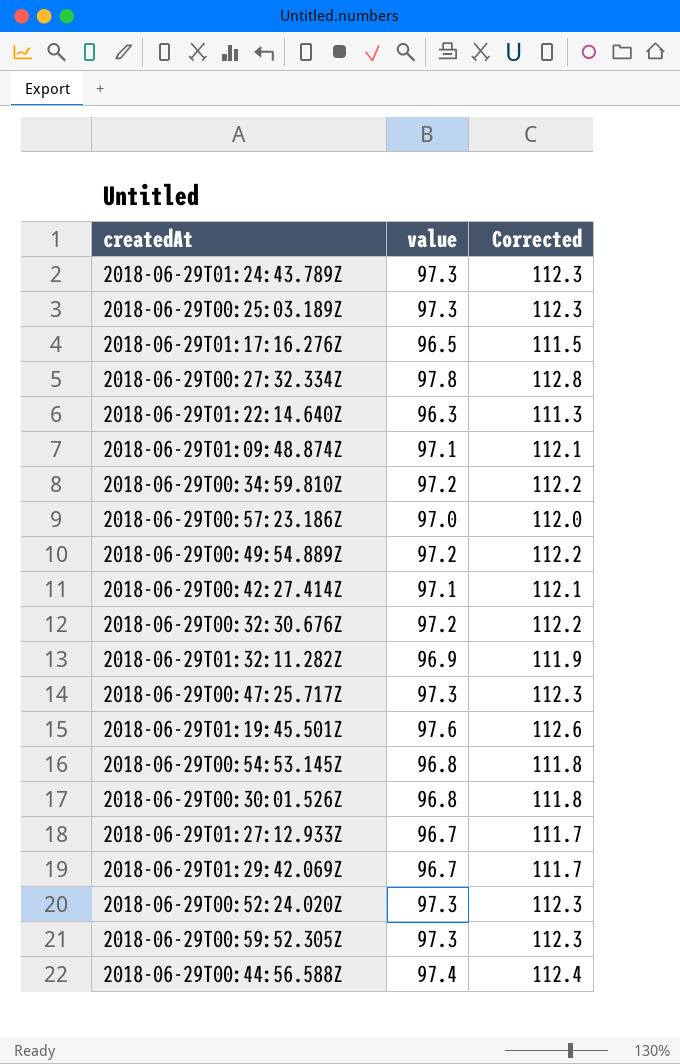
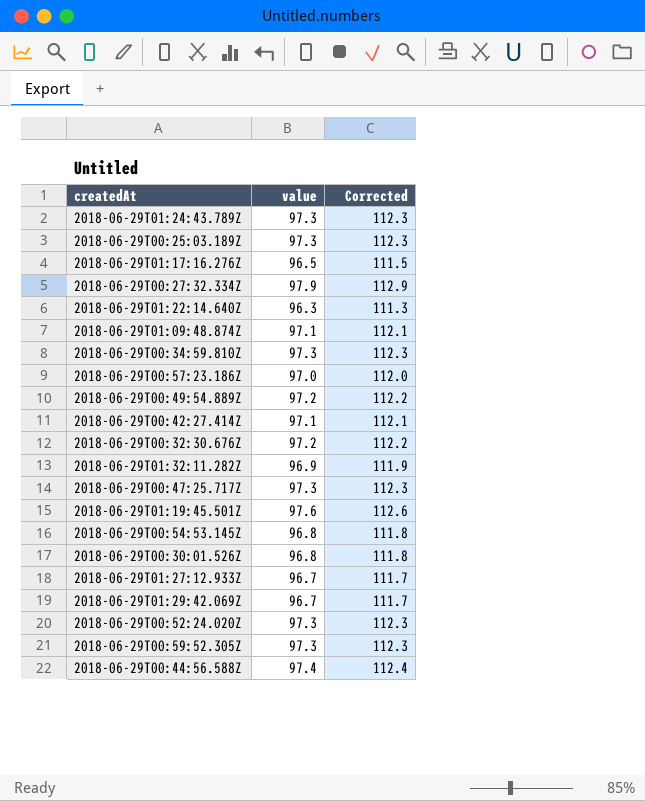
2018-06-29T00:27:32.334Z | value: 97.8 -> 97.9
2018-06-29T00:27:32.334Z | Corrected: 112.8 -> 112.9
2018-06-29T00:34:59.810Z | value: 97.2 -> 97.3
2018-06-29T00:34:59.810Z | Corrected: 112.2 -> 112.3

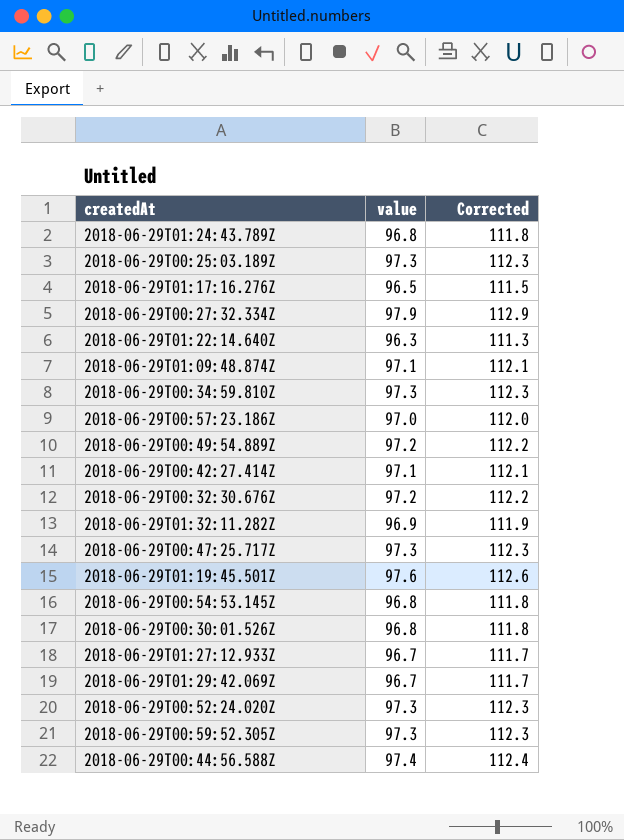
2018-06-29T01:24:43.789Z | value: 97.3 -> 96.8
2018-06-29T01:24:43.789Z | Corrected: 112.3 -> 111.8

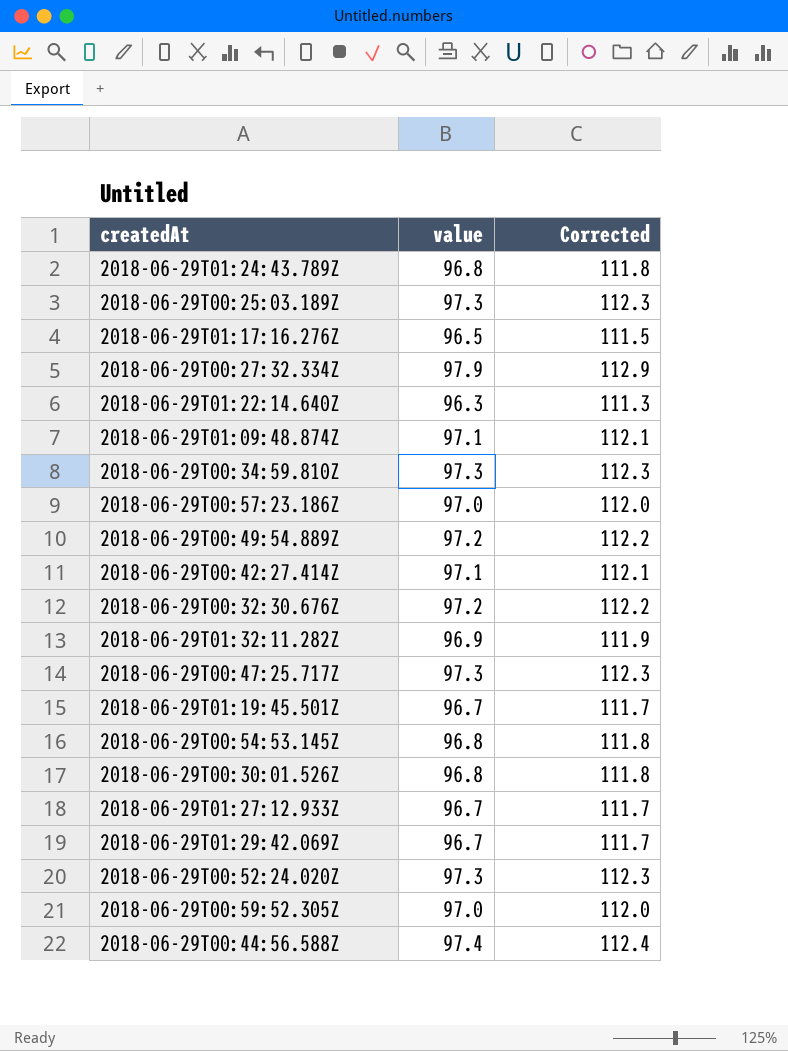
2018-06-29T01:19:45.501Z | value: 97.6 -> 96.7
2018-06-29T01:19:45.501Z | Corrected: 112.6 -> 111.7
2018-06-29T00:59:52.305Z | value: 97.3 -> 97.0
2018-06-29T00:59:52.305Z | Corrected: 112.3 -> 112.0

